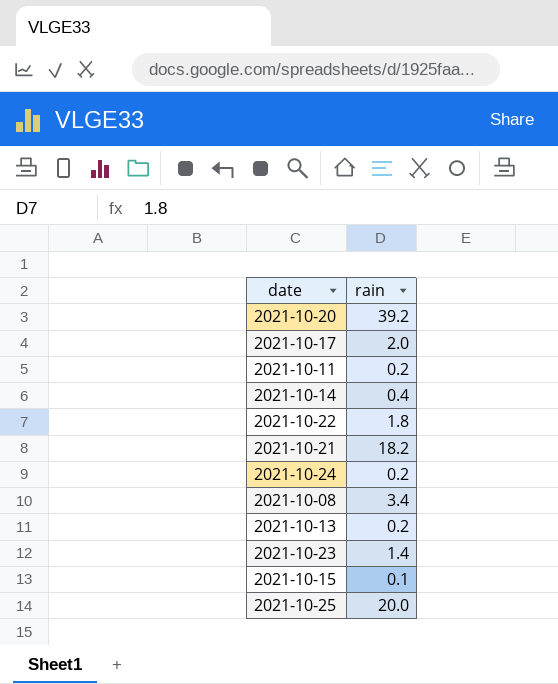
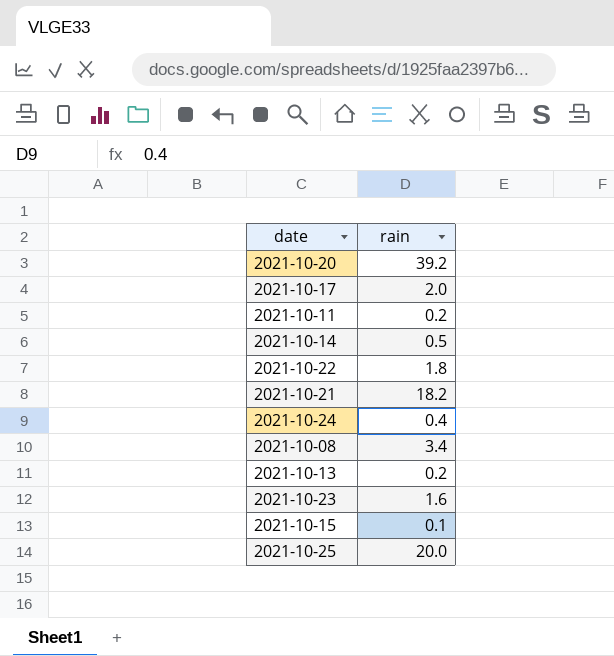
2021-10-14 | rain: 0.4 -> 0.5
2021-10-24 | rain: 0.2 -> 0.4
2021-10-23 | rain: 1.4 -> 1.6

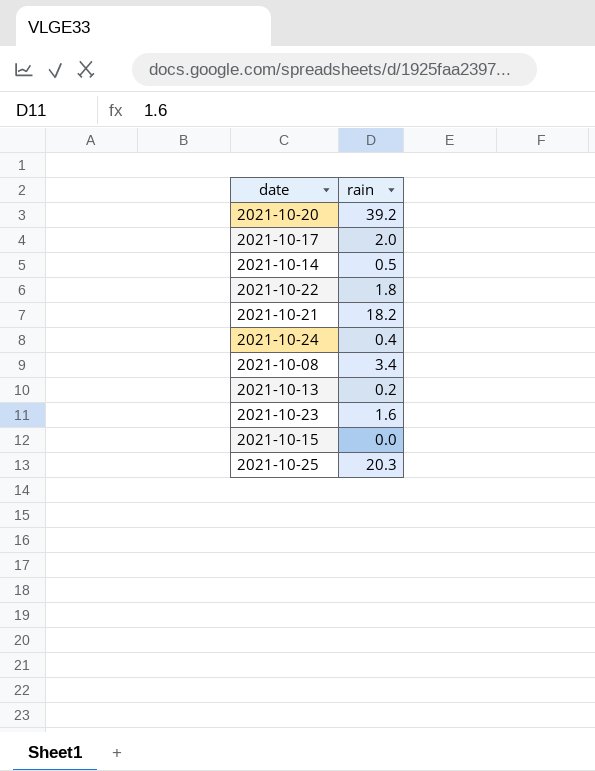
row 2021-10-11: 0.2 -> none
2021-10-15 | rain: 0.1 -> 0.0
2021-10-25 | rain: 20.0 -> 20.3

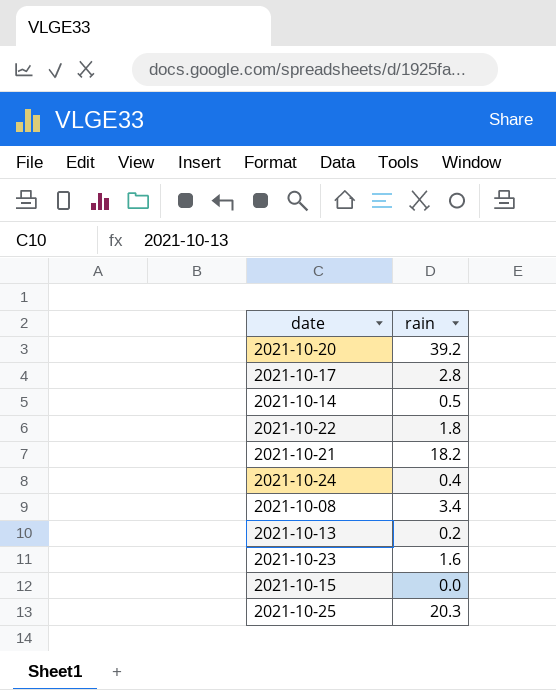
2021-10-17 | rain: 2.0 -> 2.8

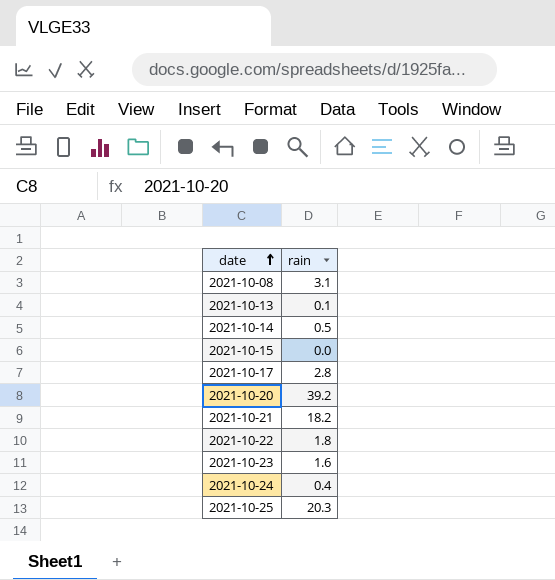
row order: none -> date ascending
2021-10-08 | rain: 3.4 -> 3.1
2021-10-13 | rain: 0.2 -> 0.1

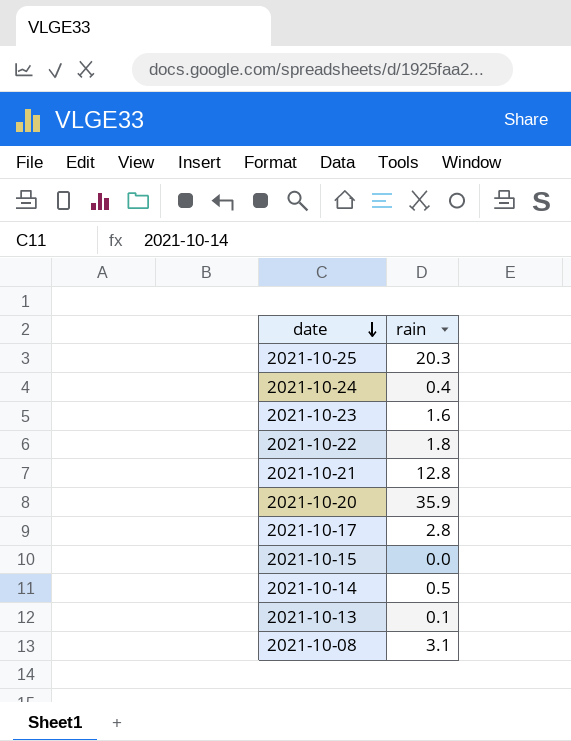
row order: date ascending -> date descending
2021-10-21 | rain: 18.2 -> 12.8
2021-10-20 | rain: 39.2 -> 35.9

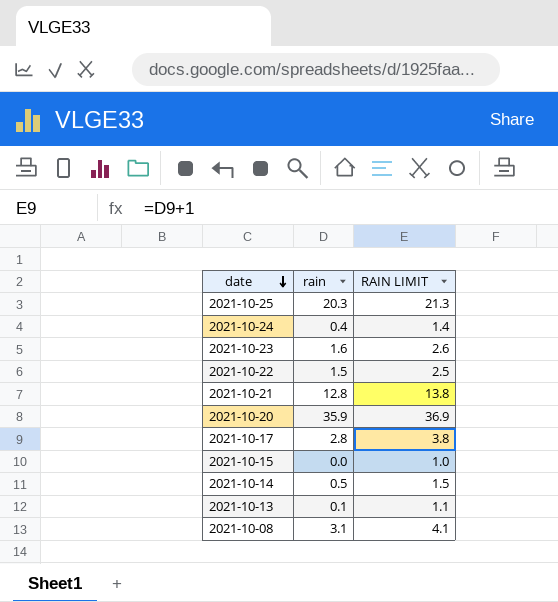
column RAIN LIMIT | formula: none -> [rain] + 1
2021-10-22 | rain: 1.8 -> 1.5

